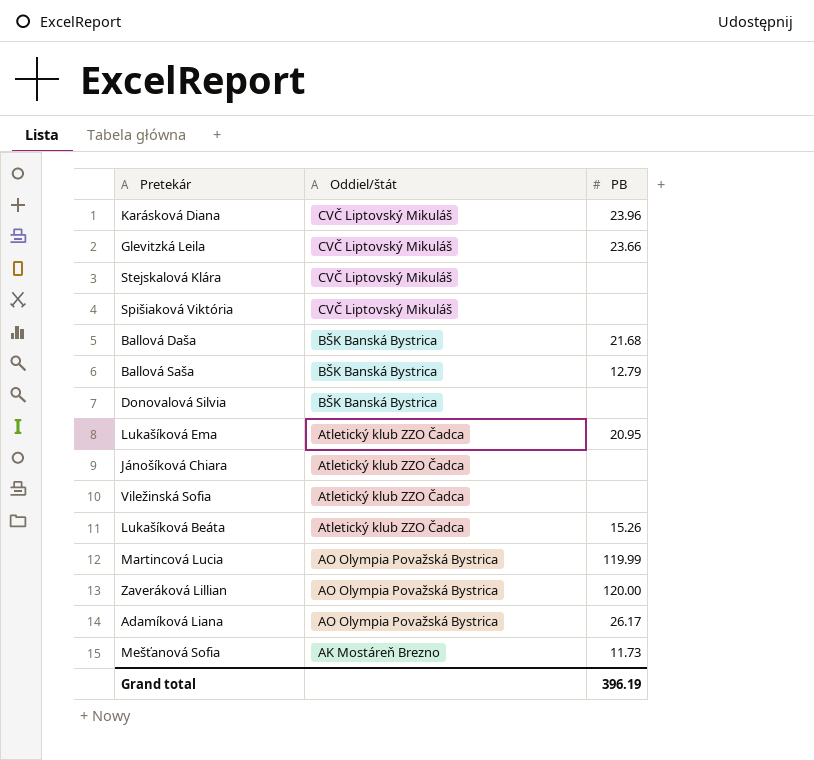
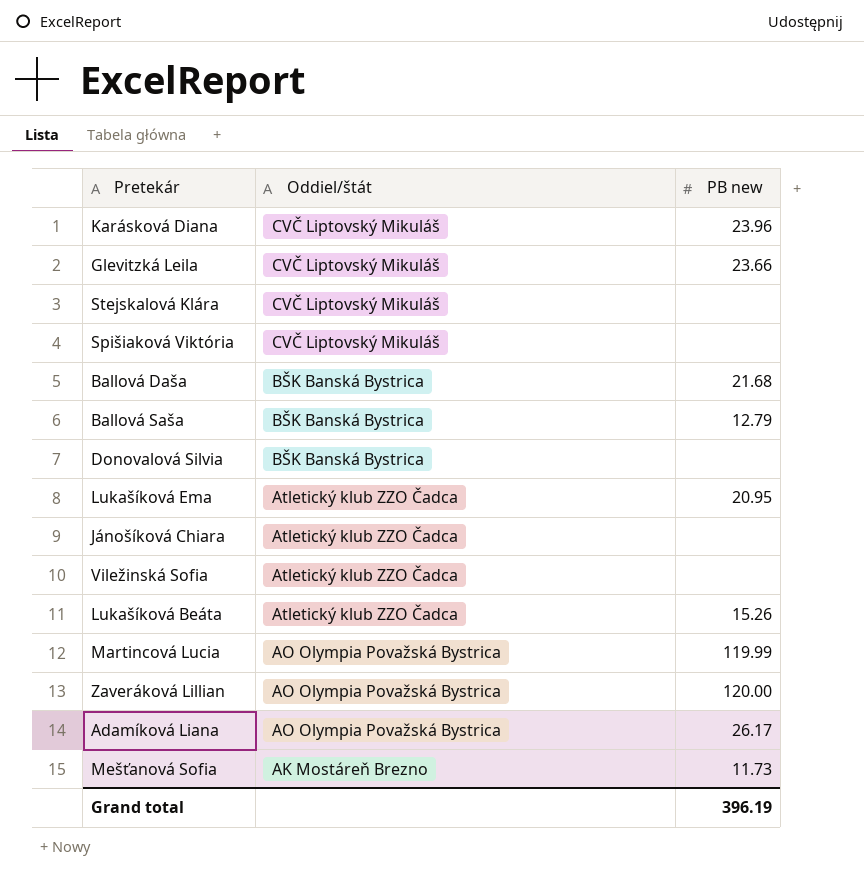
column name: PB -> PB new

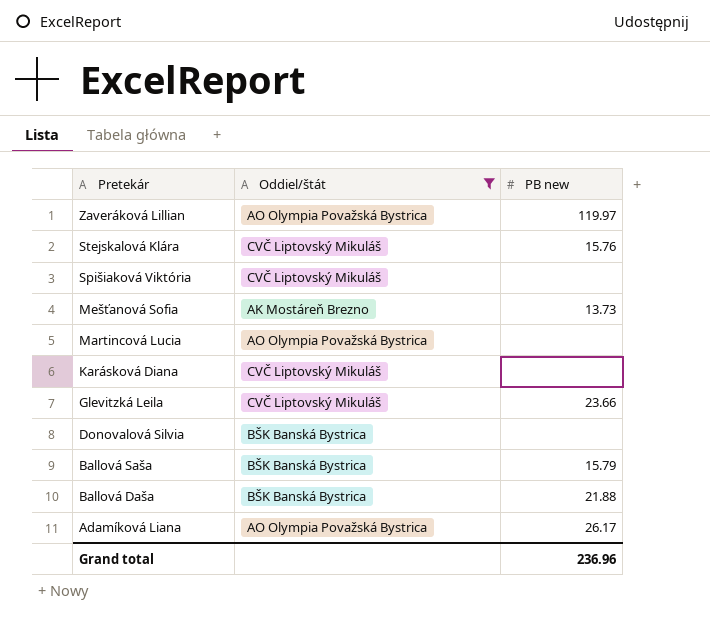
filter: none -> Oddiel/štát != Atletický klub ZZO Čadca
row order: Oddiel/štát descending -> Pretekár descending
Zaveráková Lillian | PB new: 120.00 -> 119.97
Stejskalová Klára | PB new: none -> 15.76
Mešťanová Sofia | PB new: 11.73 -> 13.73
Martincová Lucia | PB new: 119.99 -> none
Karásková Diana | PB new: 23.96 -> none
Ballová Saša | PB new: 12.79 -> 15.79
Ballová Daša | PB new: 21.68 -> 21.88
Grand total | PB new: 396.19 -> 236.96

